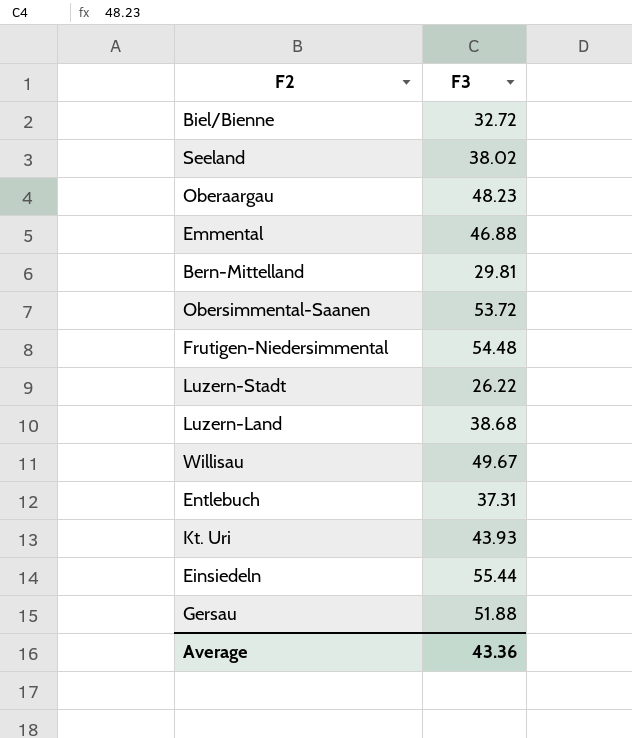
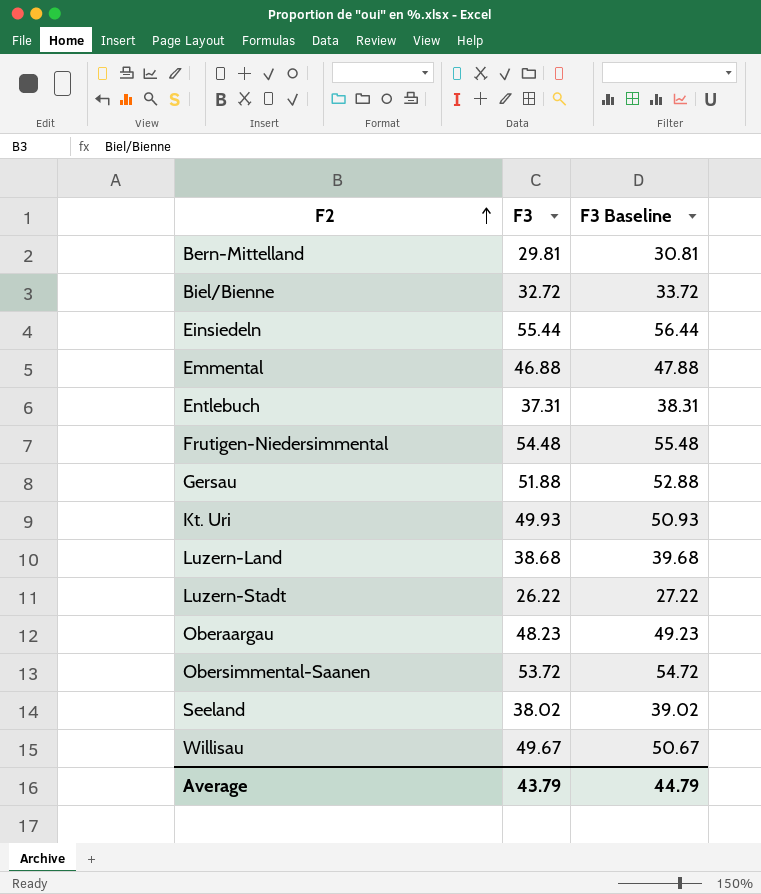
row order: none -> F2 ascending
column F3 Baseline | formula: none -> [F3] + 1
Kt. Uri | F3: 43.93 -> 49.93
Average | F3: 43.36 -> 43.79

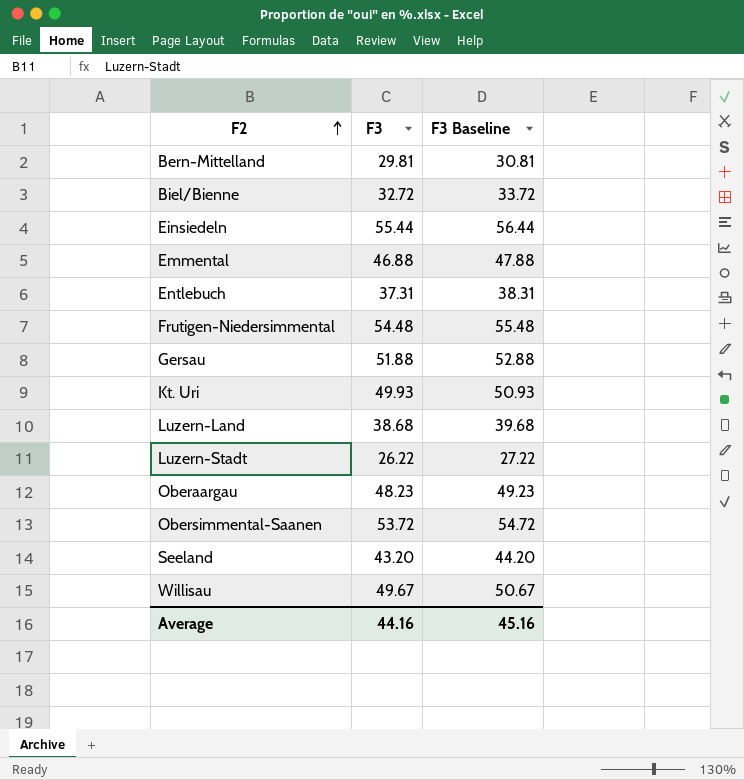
Seeland | F3: 38.02 -> 43.20
Seeland | F3 Baseline: 39.02 -> 44.20
Average | F3: 43.79 -> 44.16
Average | F3 Baseline: 44.79 -> 45.16

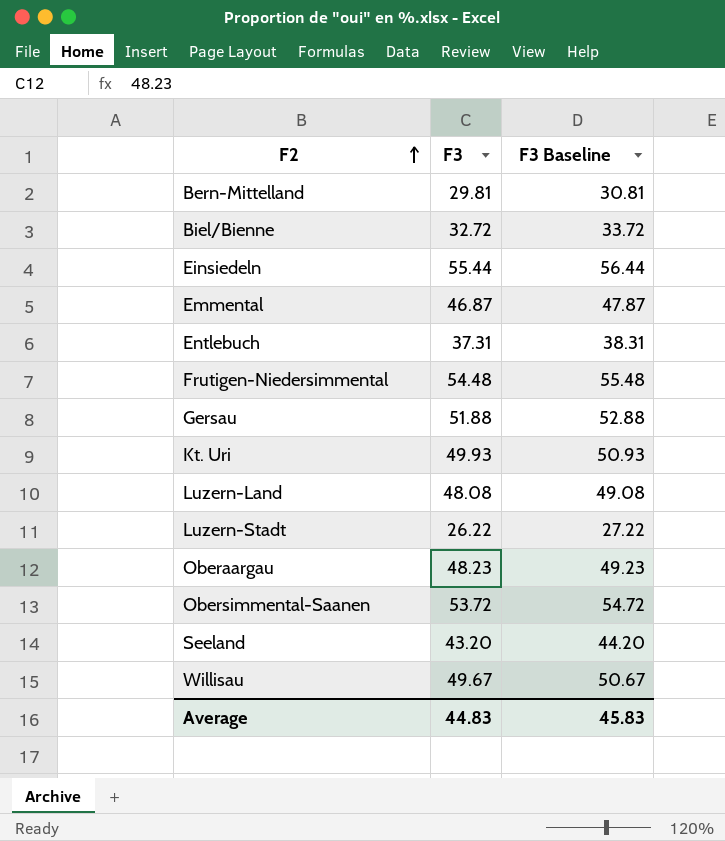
Emmental | F3: 46.88 -> 46.87
Emmental | F3 Baseline: 47.88 -> 47.87
Luzern-Land | F3: 38.68 -> 48.08
Luzern-Land | F3 Baseline: 39.68 -> 49.08
Average | F3: 44.16 -> 44.83
Average | F3 Baseline: 45.16 -> 45.83

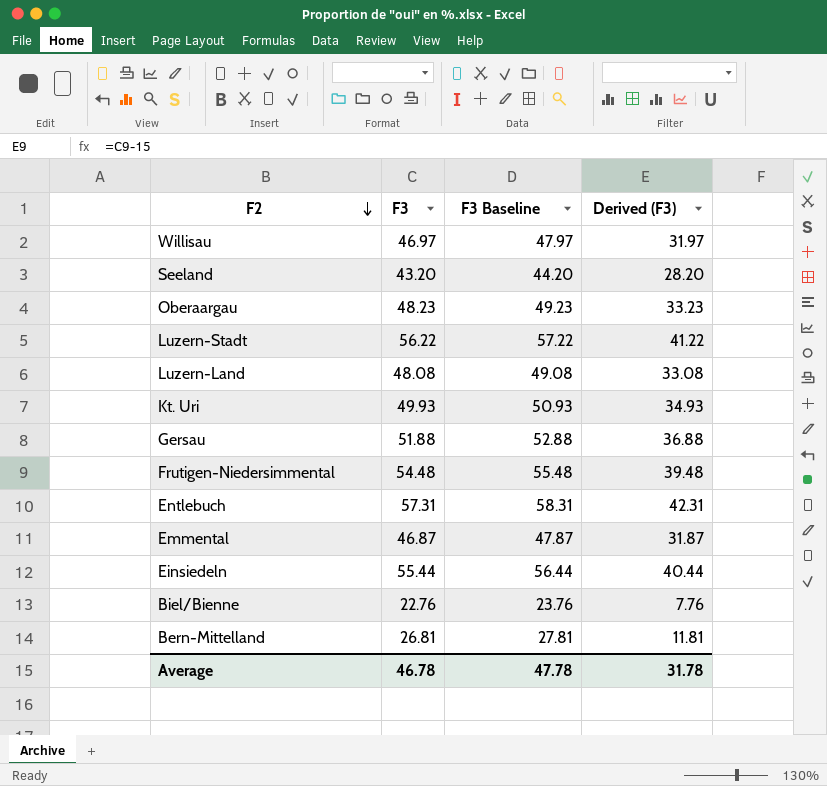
row order: F2 ascending -> F2 descending
column Derived (F3) | formula: none -> [F3] - 15
row Obersimmental-Saanen: 53.72 | 54.72 -> none
Willisau | F3: 49.67 -> 46.97
Willisau | F3 Baseline: 50.67 -> 47.97
Luzern-Stadt | F3: 26.22 -> 56.22
Luzern-Stadt | F3 Baseline: 27.22 -> 57.22
Entlebuch | F3: 37.31 -> 57.31
Entlebuch | F3 Baseline: 38.31 -> 58.31
Biel/Bienne | F3: 32.72 -> 22.76
Biel/Bienne | F3 Baseline: 33.72 -> 23.76
Bern-Mittelland | F3: 29.81 -> 26.81
Bern-Mittelland | F3 Baseline: 30.81 -> 27.81
Average | F3: 44.83 -> 46.78
Average | F3 Baseline: 45.83 -> 47.78

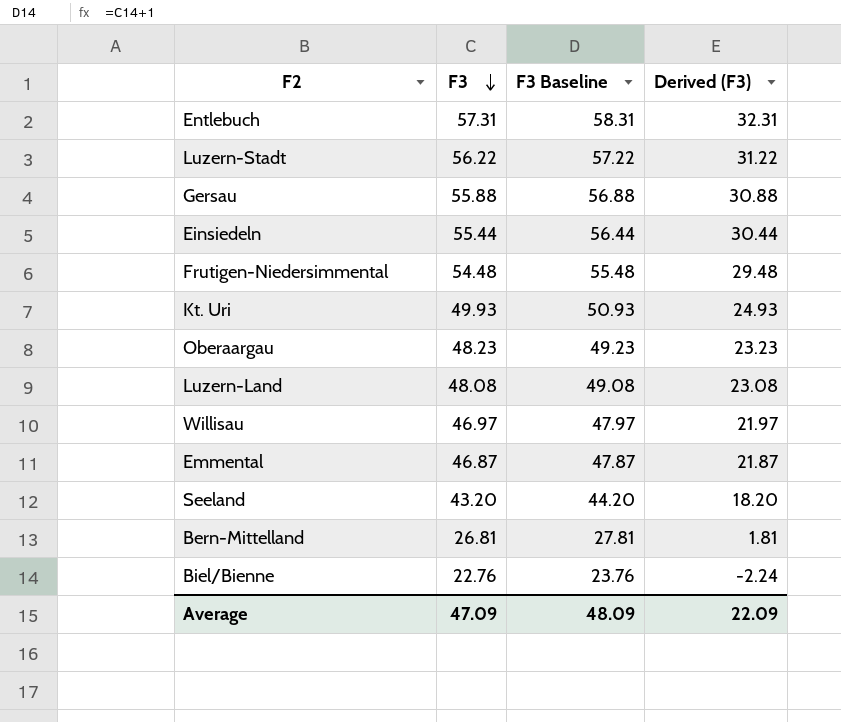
row order: F2 descending -> F3 descending
column Derived (F3) | formula: [F3] - 15 -> [F3] - 25
Gersau | F3: 51.88 -> 55.88
Gersau | F3 Baseline: 52.88 -> 56.88
Average | F3: 46.78 -> 47.09
Average | F3 Baseline: 47.78 -> 48.09
Average | Derived (F3): 31.78 -> 22.09

